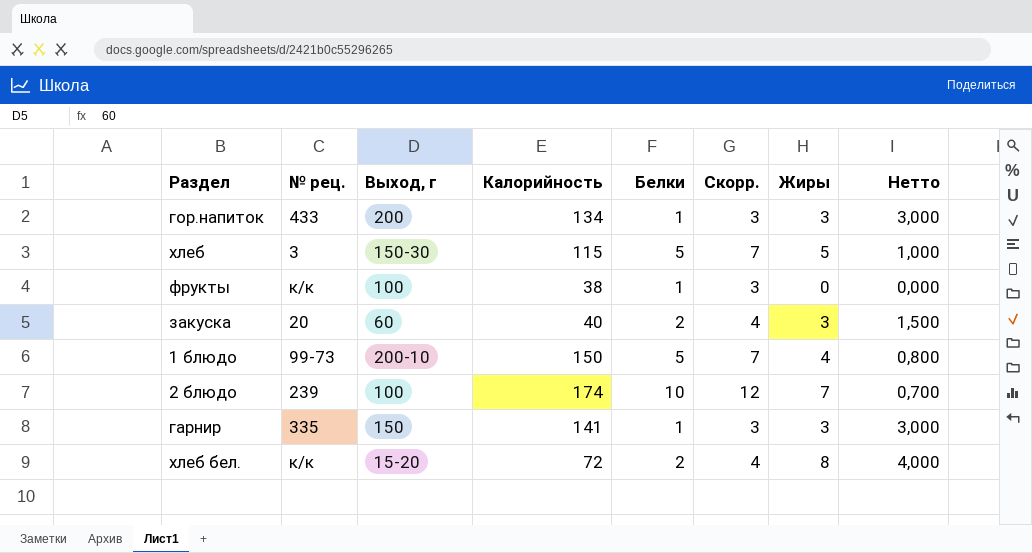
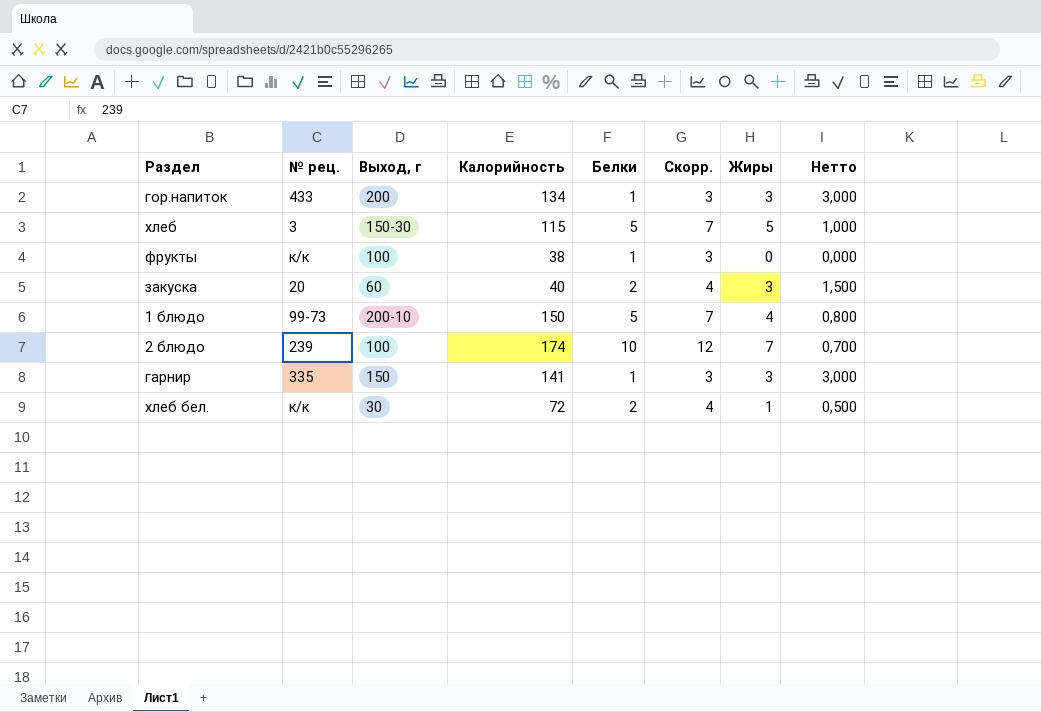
хлеб бел. | Выход, г: 15-20 -> 30
хлеб бел. | Жиры: 8 -> 1
хлеб бел. | Нетто: 4,000 -> 0,500

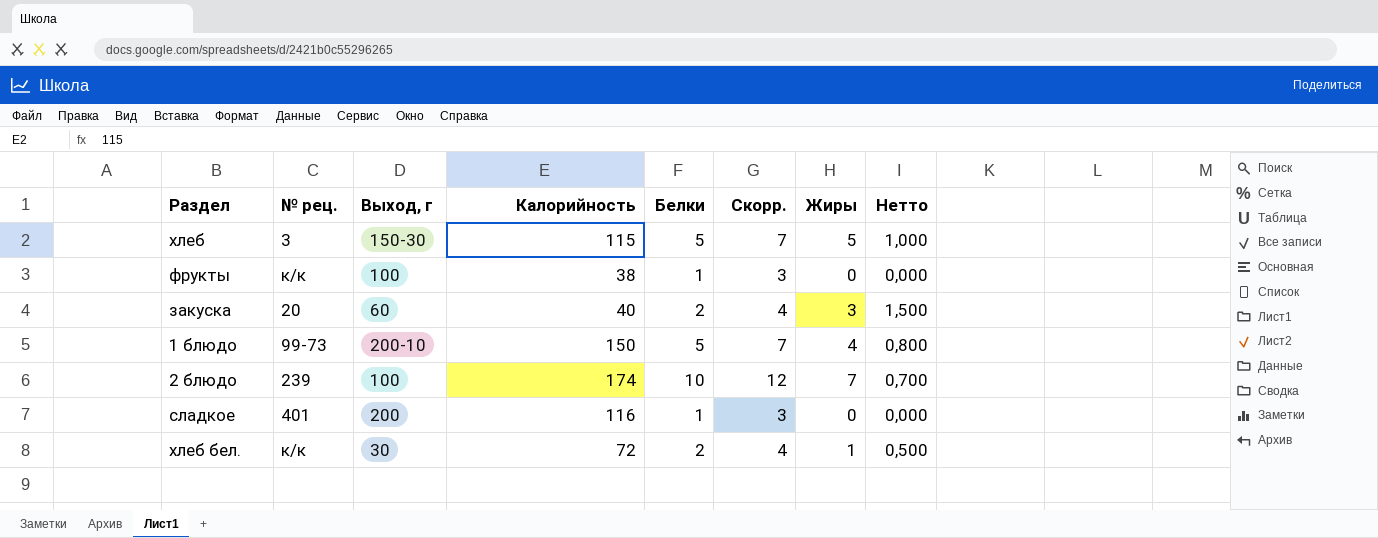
row гор.напиток: 433 | 200 | 134 | 1 | 3 | 3 | 3,000 -> none
row гарнир: 335 | 150 | 141 | 1 | 3 | 3 | 3,000 -> none
row сладкое: none -> 401 | 200 | 116 | 1 | 3 | 0 | 0,000

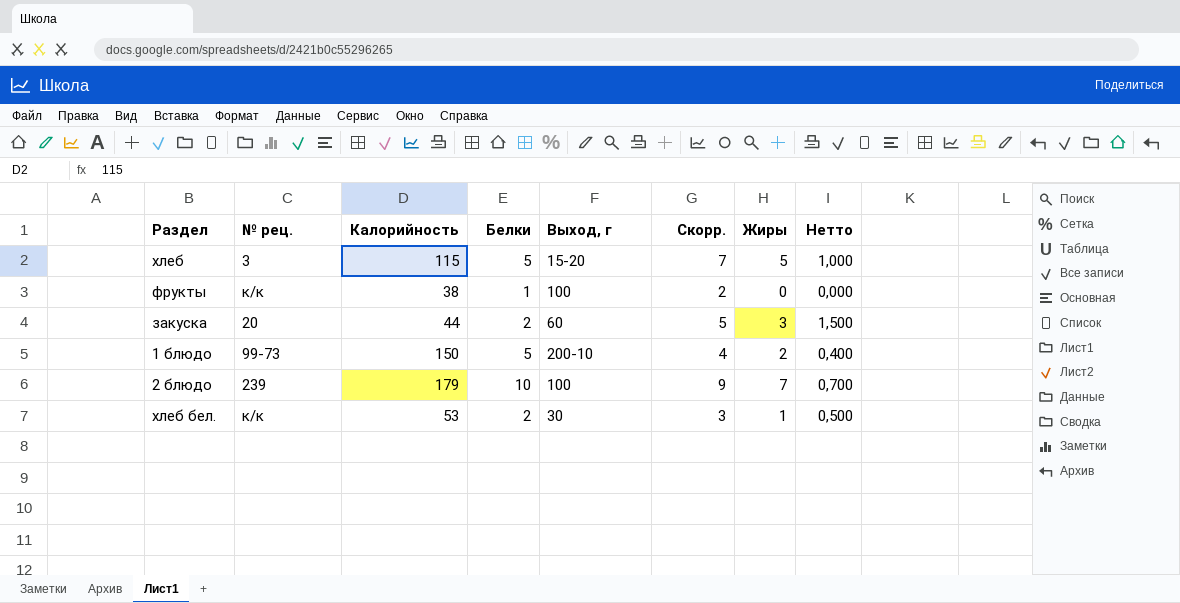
column Выход, г | position: 3 -> 5
column Скорр. | formula: [Белки] + 2 -> [Жиры] + 2
row сладкое: 401 | 200 | 116 | 1 | 3 | 0 | 0,000 -> none
хлеб | Выход, г: 150-30 -> 15-20
закуска | Калорийность: 40 -> 44
1 блюдо | Жиры: 4 -> 2
1 блюдо | Нетто: 0,800 -> 0,400
2 блюдо | Калорийность: 174 -> 179
хлеб бел. | Калорийность: 72 -> 53

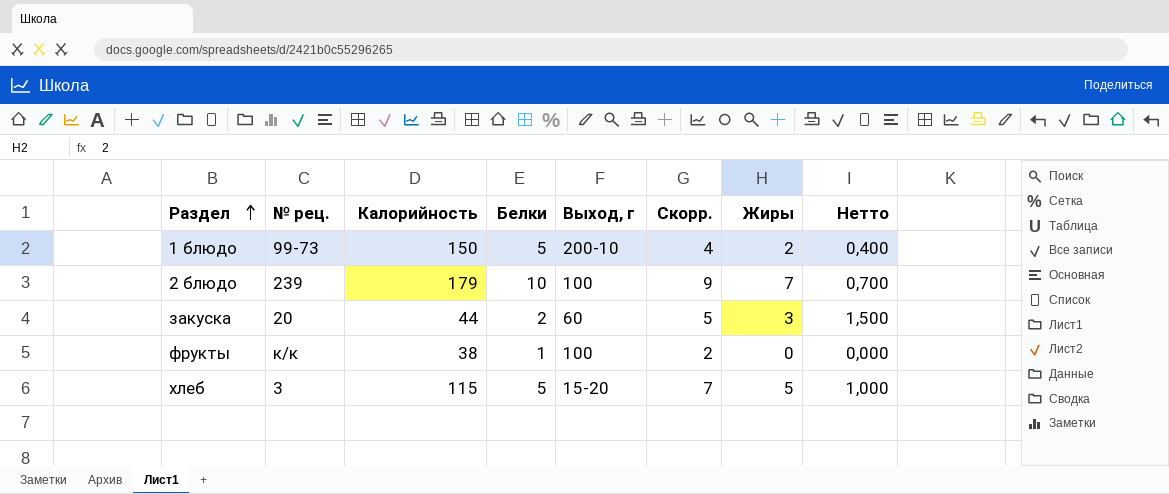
row order: none -> Раздел ascending
row хлеб бел.: к/к | 53 | 2 | 30 | 3 | 1 | 0,500 -> none

